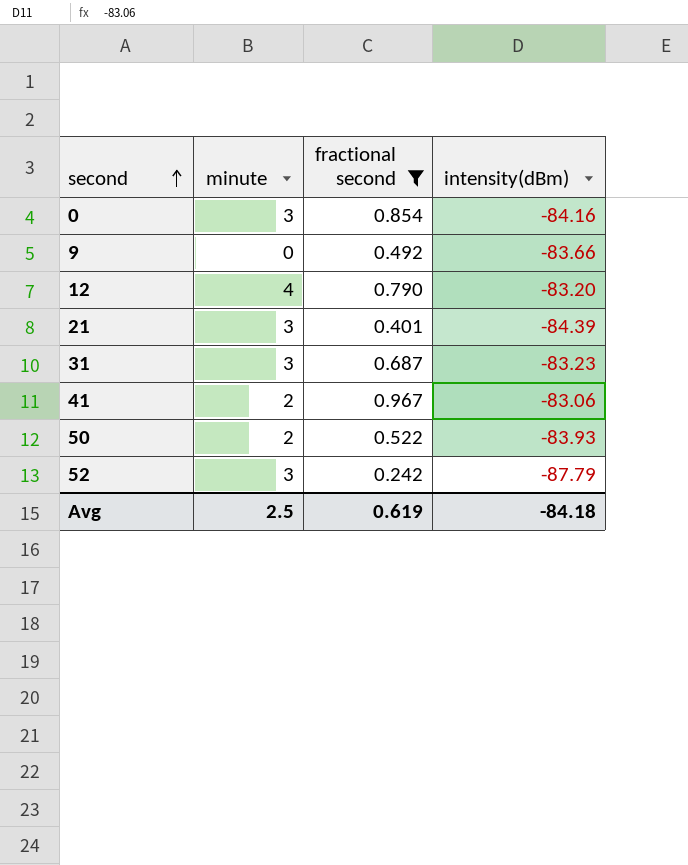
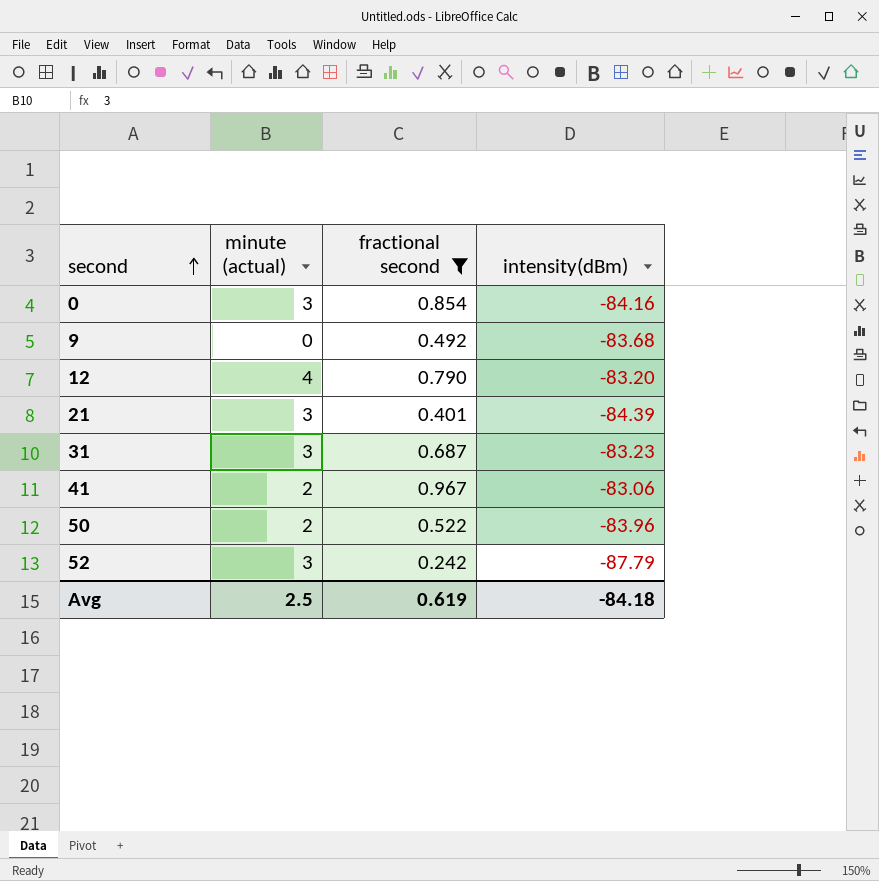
column name: minute -> minute (actual)
9 | intensity(dBm): -83.66 -> -83.68
50 | intensity(dBm): -83.93 -> -83.96

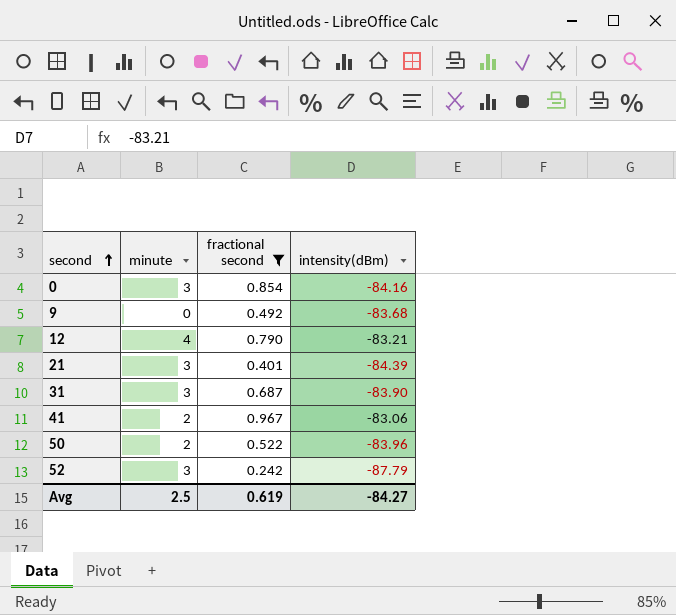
column name: minute (actual) -> minute
12 | intensity(dBm): -83.20 -> -83.21
31 | intensity(dBm): -83.23 -> -83.90
Avg | intensity(dBm): -84.18 -> -84.27

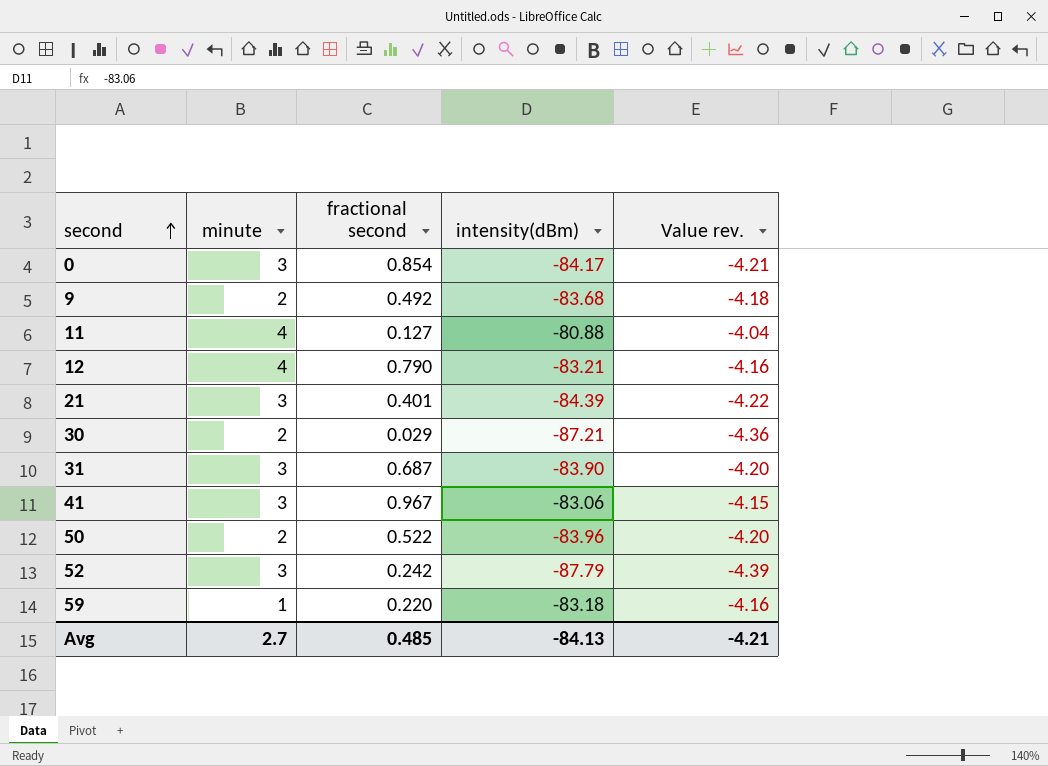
filter: fractional second >= 0.242 -> none
column Value rev. | formula: none -> [intensity(dBm)] * 0.05
0 | intensity(dBm): -84.16 -> -84.17
9 | minute: 0 -> 2
41 | minute: 2 -> 3
Avg | minute: 2.5 -> 2.7
Avg | fractional second: 0.619 -> 0.485
Avg | intensity(dBm): -84.27 -> -84.13

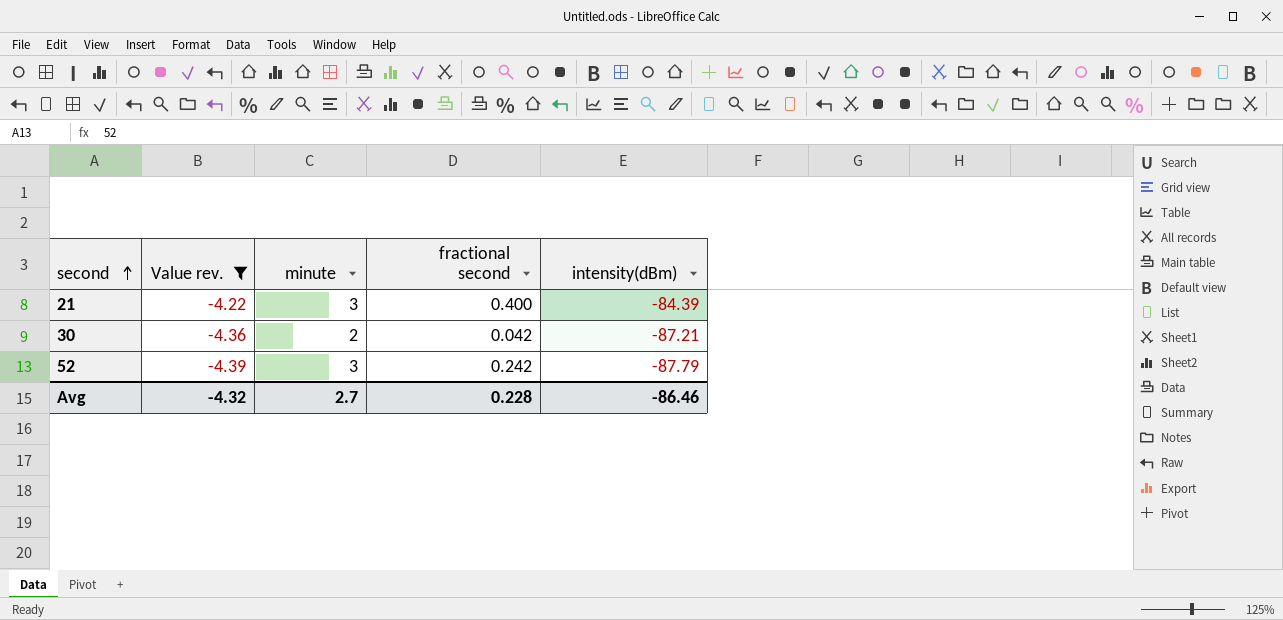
filter: none -> Value rev. <= -4.22
column Value rev. | position: 5 -> 2
21 | fractional second: 0.401 -> 0.400
30 | fractional second: 0.029 -> 0.042
Avg | Value rev.: -4.21 -> -4.32
Avg | fractional second: 0.485 -> 0.228
Avg | intensity(dBm): -84.13 -> -86.46

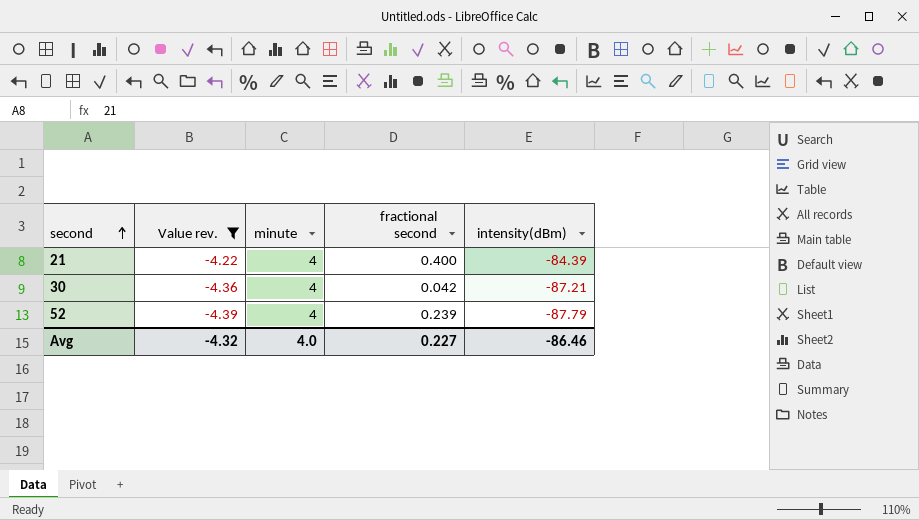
21 | minute: 3 -> 4
30 | minute: 2 -> 4
52 | minute: 3 -> 4
52 | fractional second: 0.242 -> 0.239
Avg | minute: 2.7 -> 4.0
Avg | fractional second: 0.228 -> 0.227

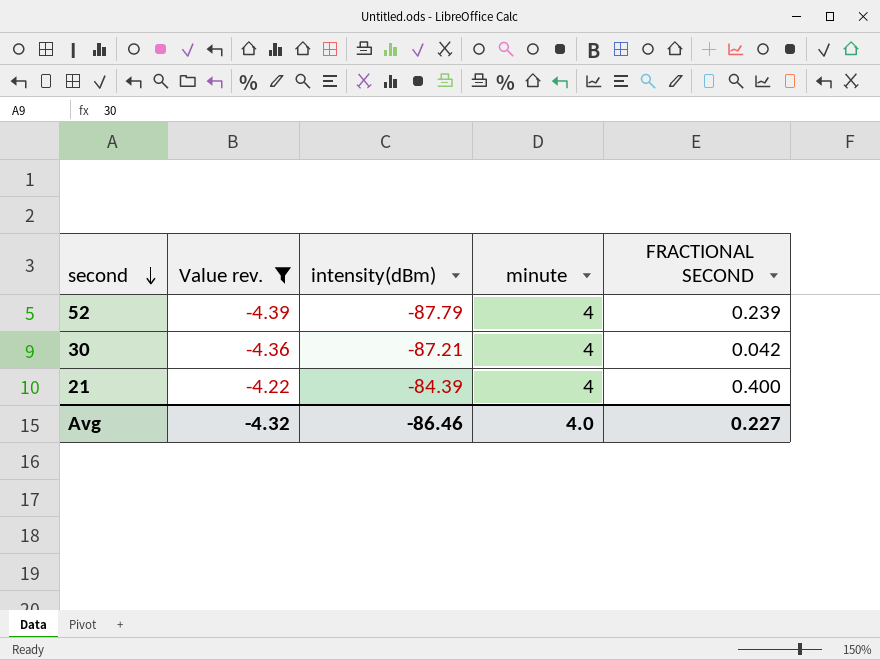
row order: second ascending -> second descending
column intensity(dBm) | position: 5 -> 3
column name: fractional second -> FRACTIONAL SECOND

